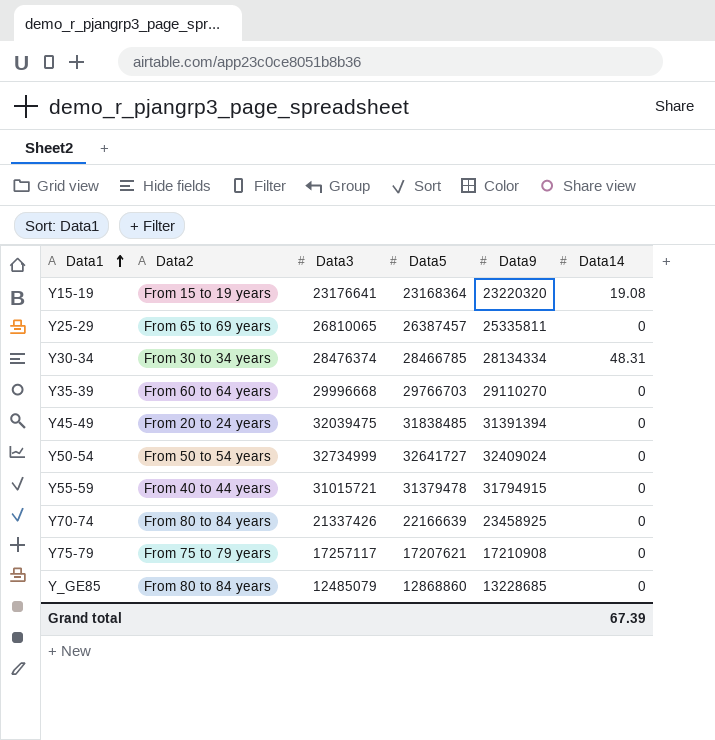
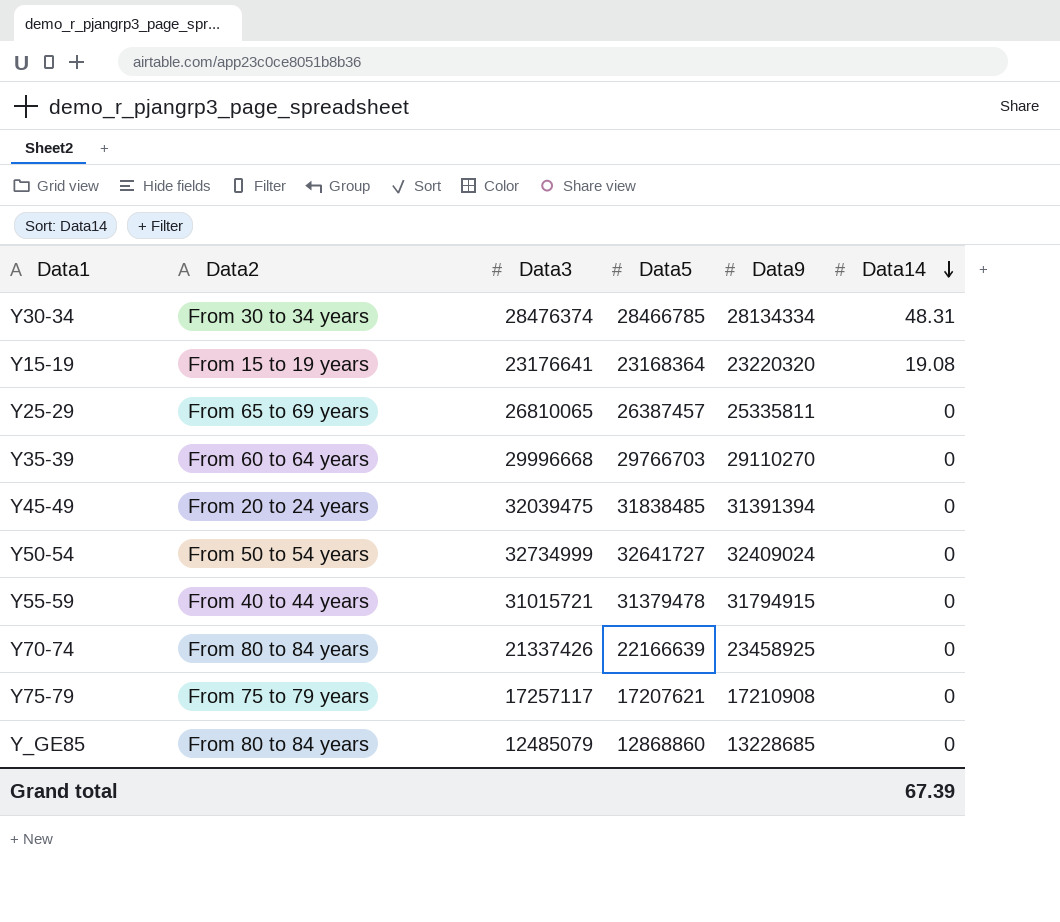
row order: Data1 ascending -> Data14 descending

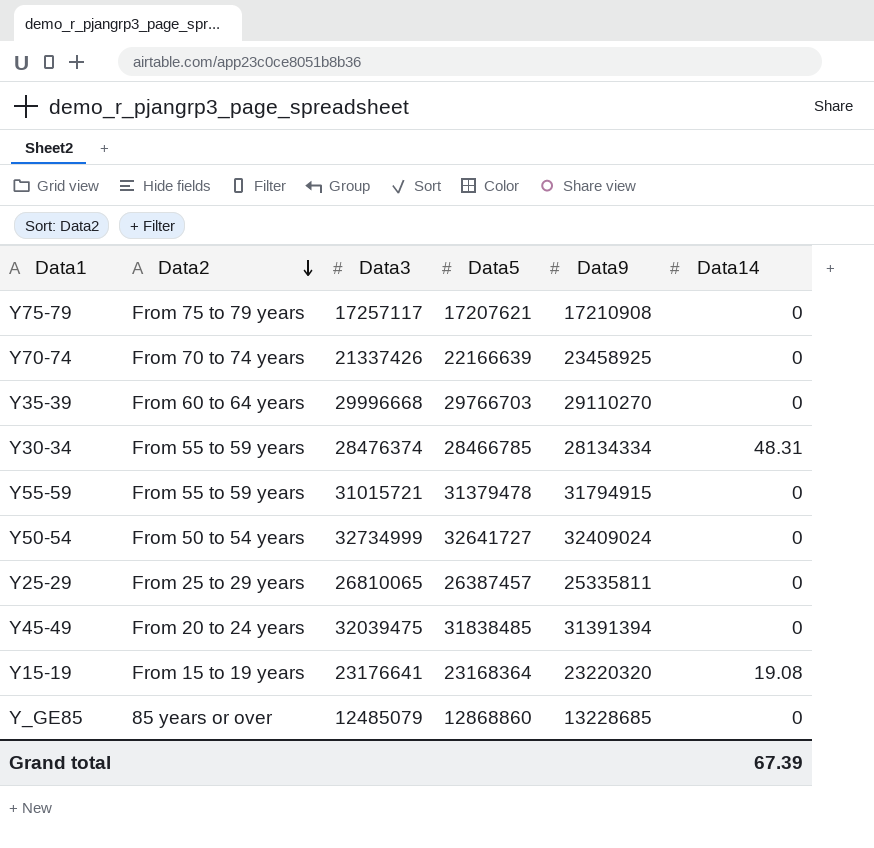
row order: Data14 descending -> Data2 descending
Y70-74 | Data2: From 80 to 84 years -> From 70 to 74 years
Y30-34 | Data2: From 30 to 34 years -> From 55 to 59 years
Y55-59 | Data2: From 40 to 44 years -> From 55 to 59 years
Y25-29 | Data2: From 65 to 69 years -> From 25 to 29 years
Y_GE85 | Data2: From 80 to 84 years -> 85 years or over

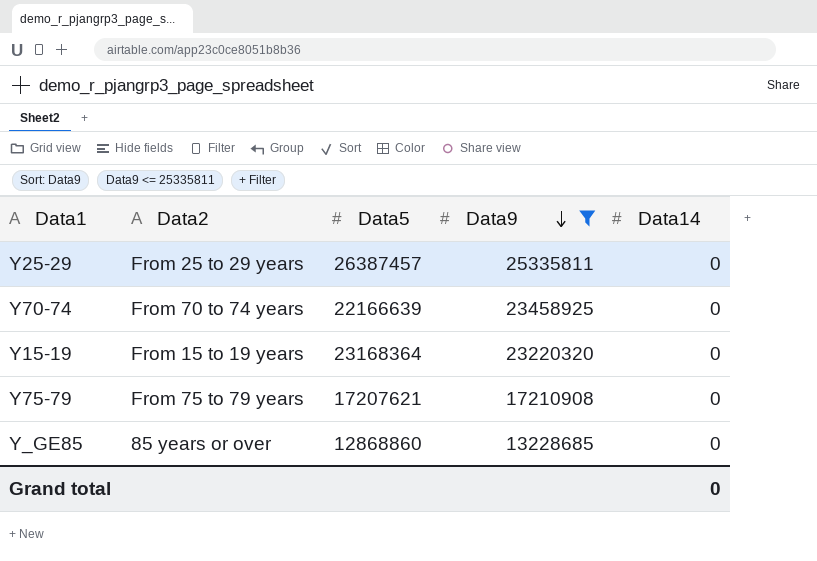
filter: none -> Data9 <= 25335811
row order: Data2 descending -> Data9 descending
column Data3 | position: 3 -> none
Y15-19 | Data14: 19.08 -> 0
Grand total | Data14: 67.39 -> 0

